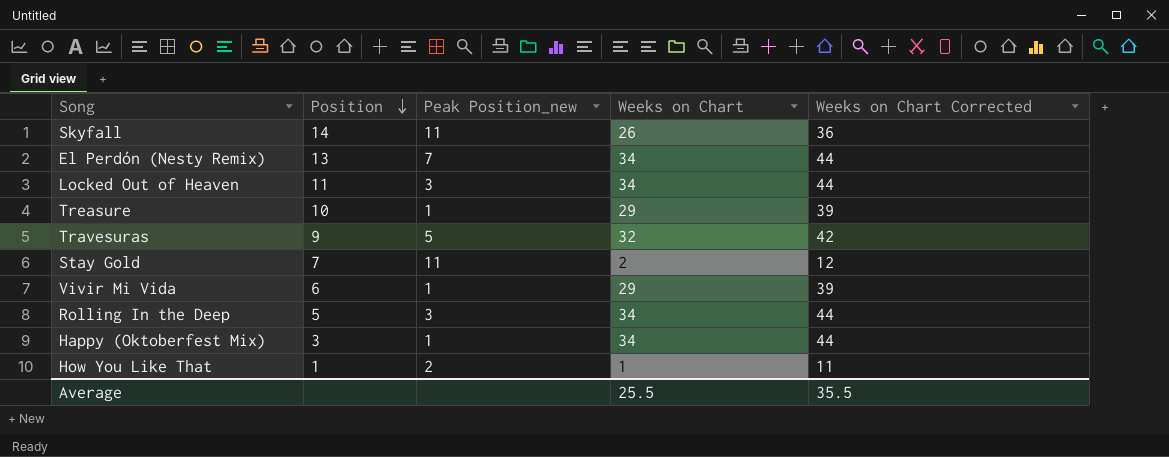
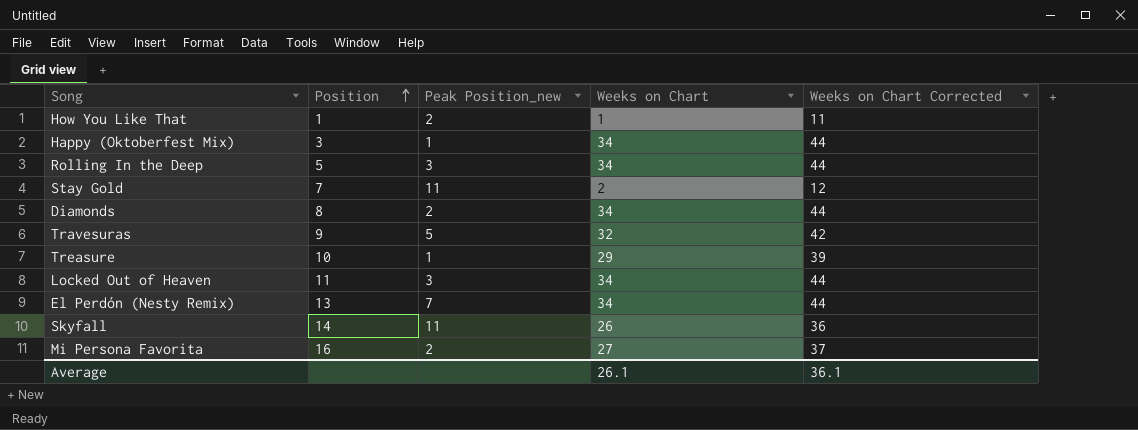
row order: Position descending -> Position ascending
row Vivir Mi Vida: 6 | 1 | 29 | 39 -> none
row Diamonds: none -> 8 | 2 | 34 | 44
row Mi Persona Favorita: none -> 16 | 2 | 27 | 37
Average | Weeks on Chart: 25.5 -> 26.1
Average | Weeks on Chart Corrected: 35.5 -> 36.1

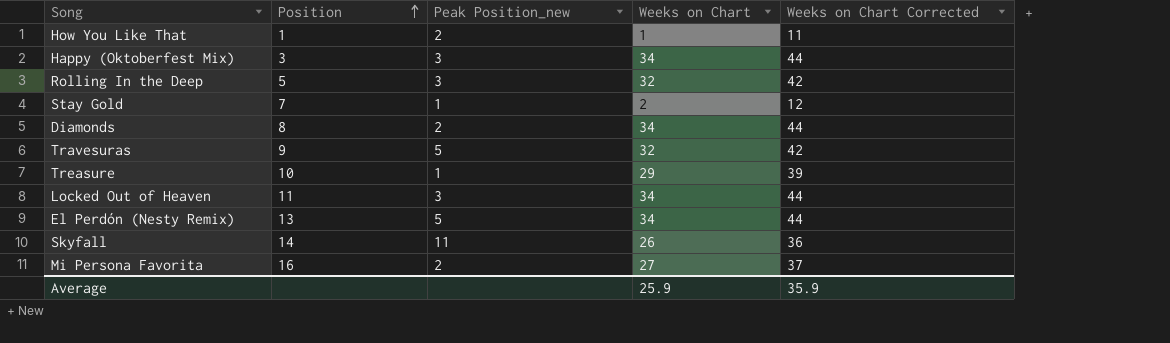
Happy (Oktoberfest Mix) | Peak Position_new: 1 -> 3
Rolling In the Deep | Weeks on Chart: 34 -> 32
Rolling In the Deep | Weeks on Chart Corrected: 44 -> 42
Stay Gold | Peak Position_new: 11 -> 1
El Perdón (Nesty Remix) | Peak Position_new: 7 -> 5
Average | Weeks on Chart: 26.1 -> 25.9
Average | Weeks on Chart Corrected: 36.1 -> 35.9

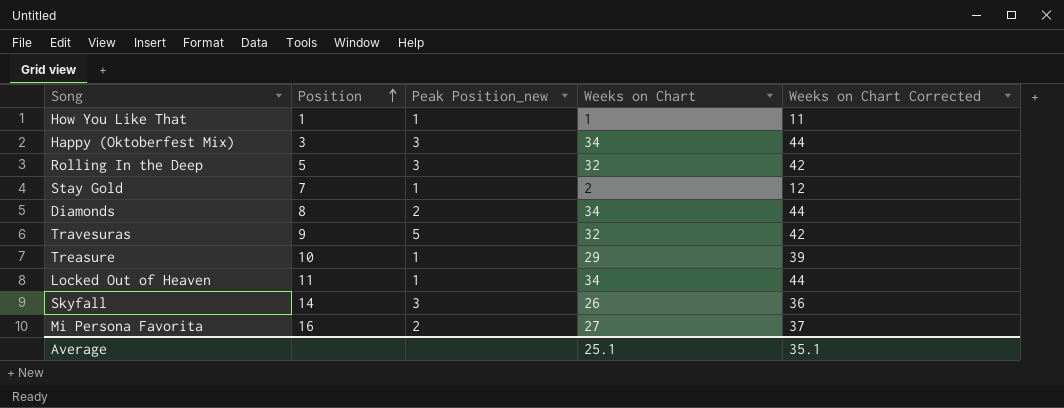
row El Perdón (Nesty Remix): 13 | 5 | 34 | 44 -> none
How You Like That | Peak Position_new: 2 -> 1
Locked Out of Heaven | Peak Position_new: 3 -> 1
Skyfall | Peak Position_new: 11 -> 3
Average | Weeks on Chart: 25.9 -> 25.1
Average | Weeks on Chart Corrected: 35.9 -> 35.1

